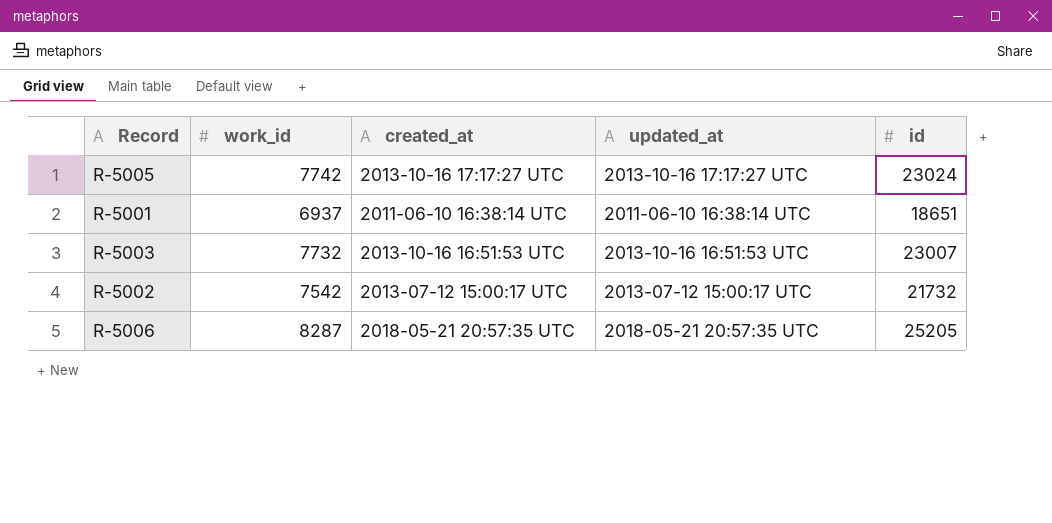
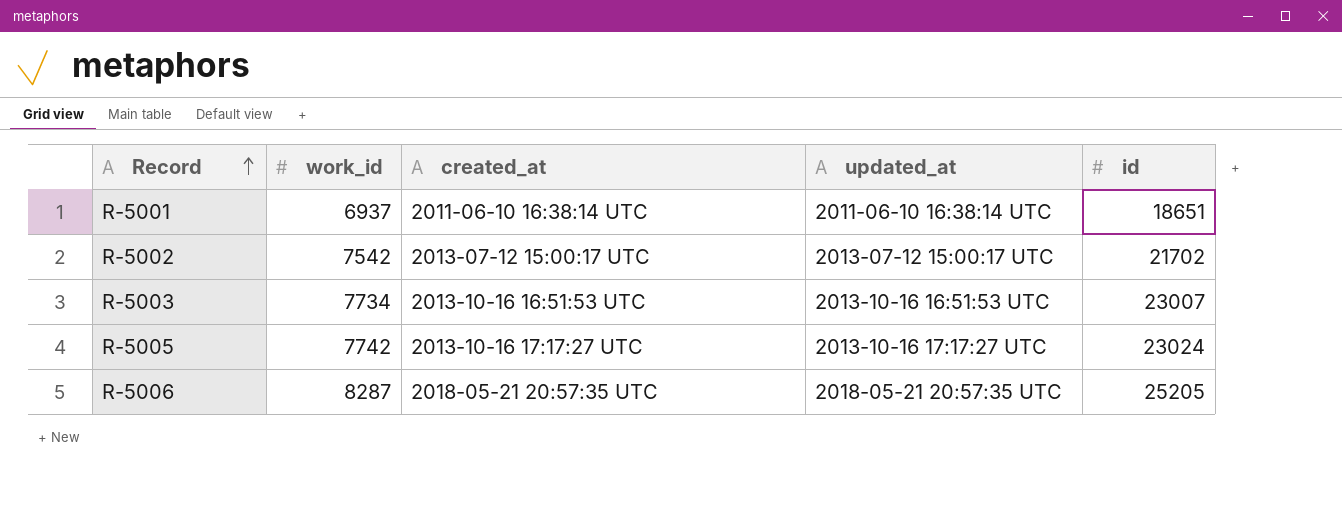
row order: none -> Record ascending
R-5002 | id: 21732 -> 21702
R-5003 | work_id: 7732 -> 7734

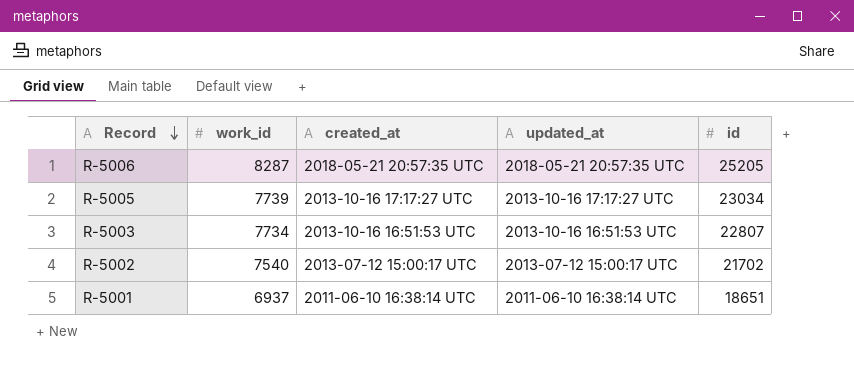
row order: Record ascending -> Record descending
R-5005 | work_id: 7742 -> 7739
R-5005 | id: 23024 -> 23034
R-5003 | id: 23007 -> 22807
R-5002 | work_id: 7542 -> 7540

